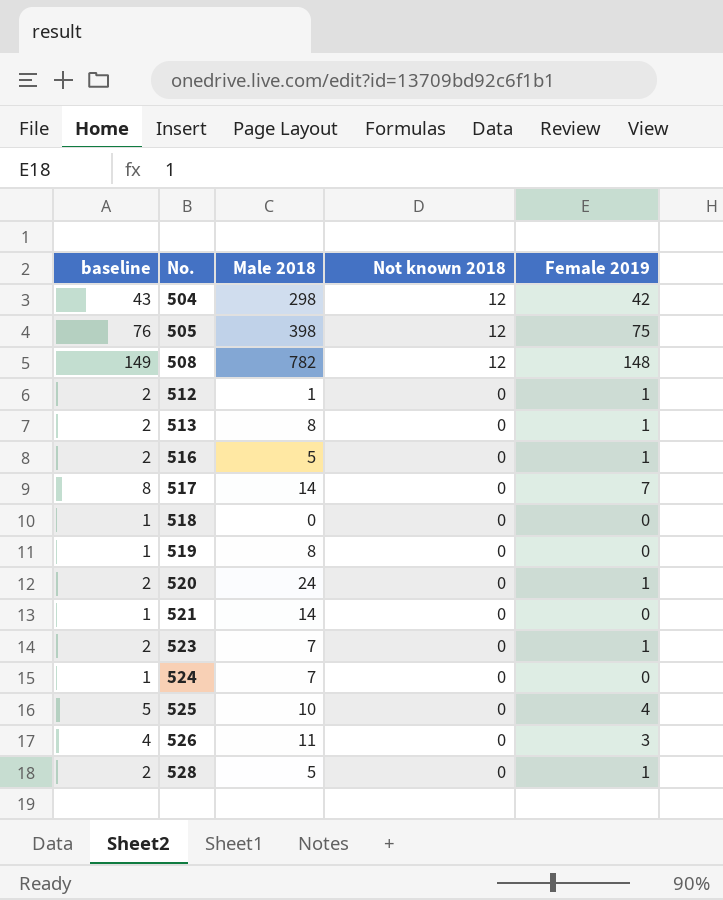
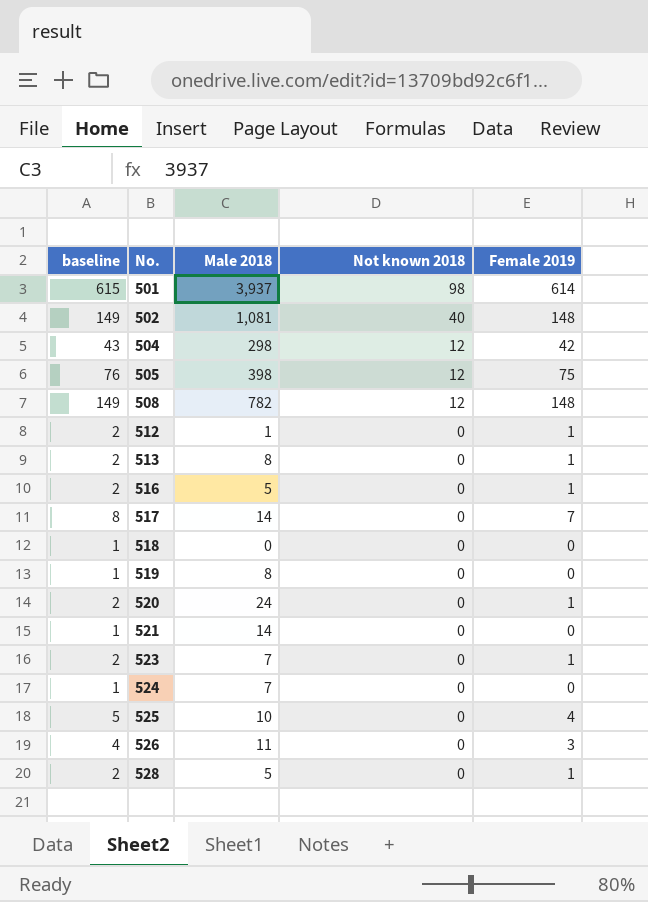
row 501: none -> 615 | 3,937 | 98 | 614
row 502: none -> 149 | 1,081 | 40 | 148

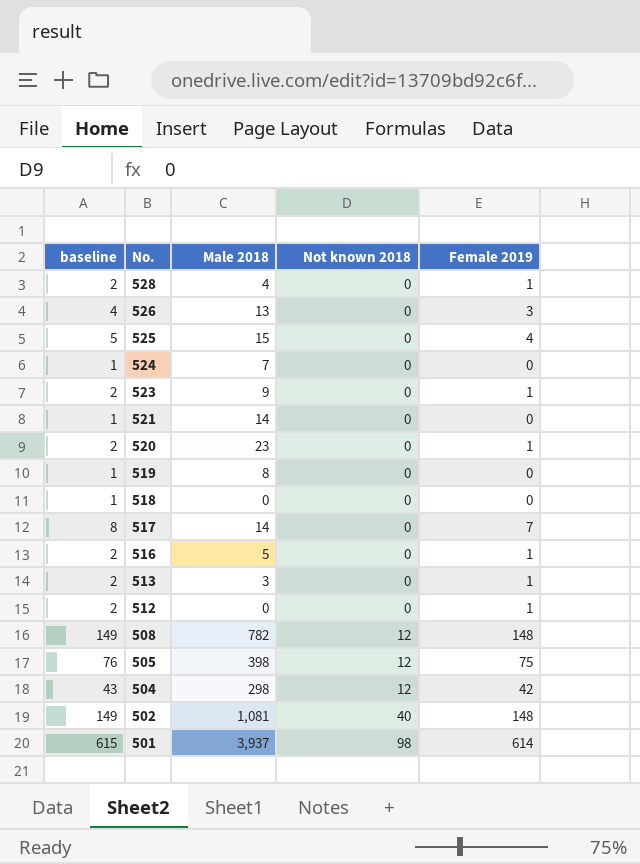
row order: No. ascending -> No. descending
528 | Male 2018: 5 -> 4
526 | Male 2018: 11 -> 13
525 | Male 2018: 10 -> 15
523 | Male 2018: 7 -> 9
520 | Male 2018: 24 -> 23
513 | Male 2018: 8 -> 3
512 | Male 2018: 1 -> 0

